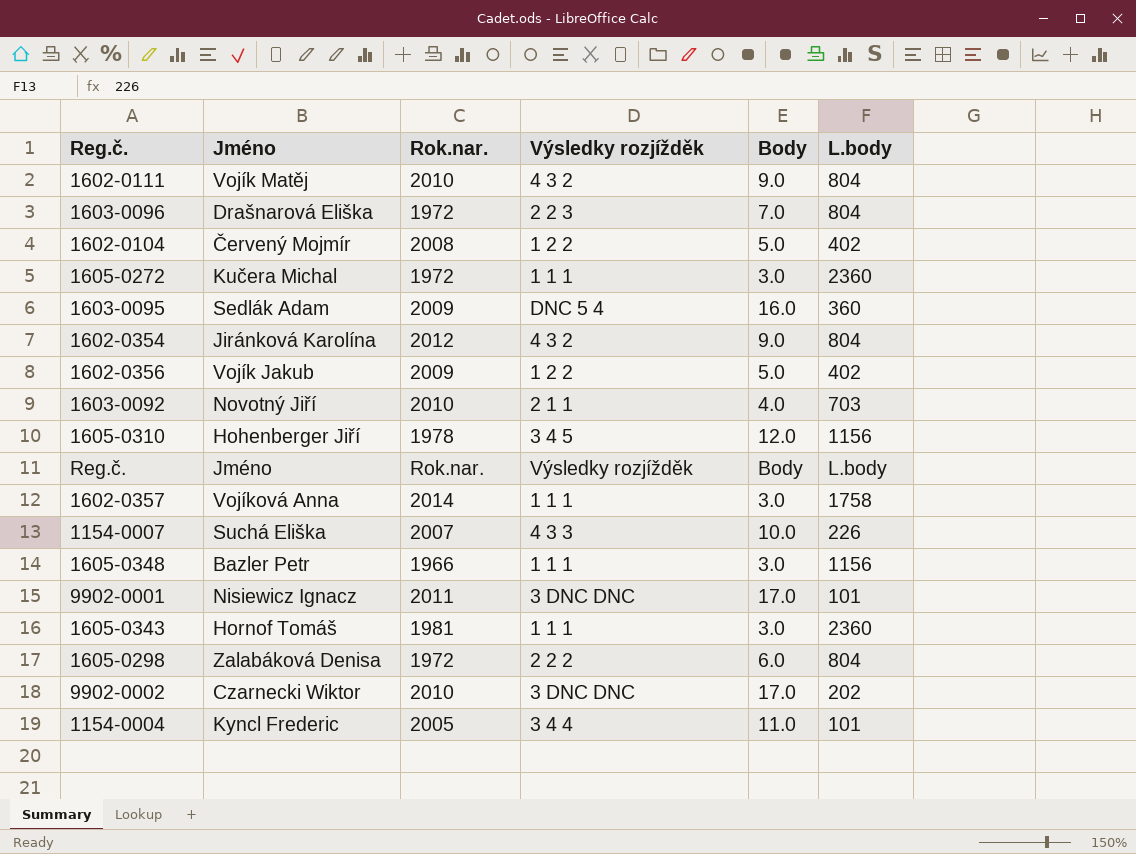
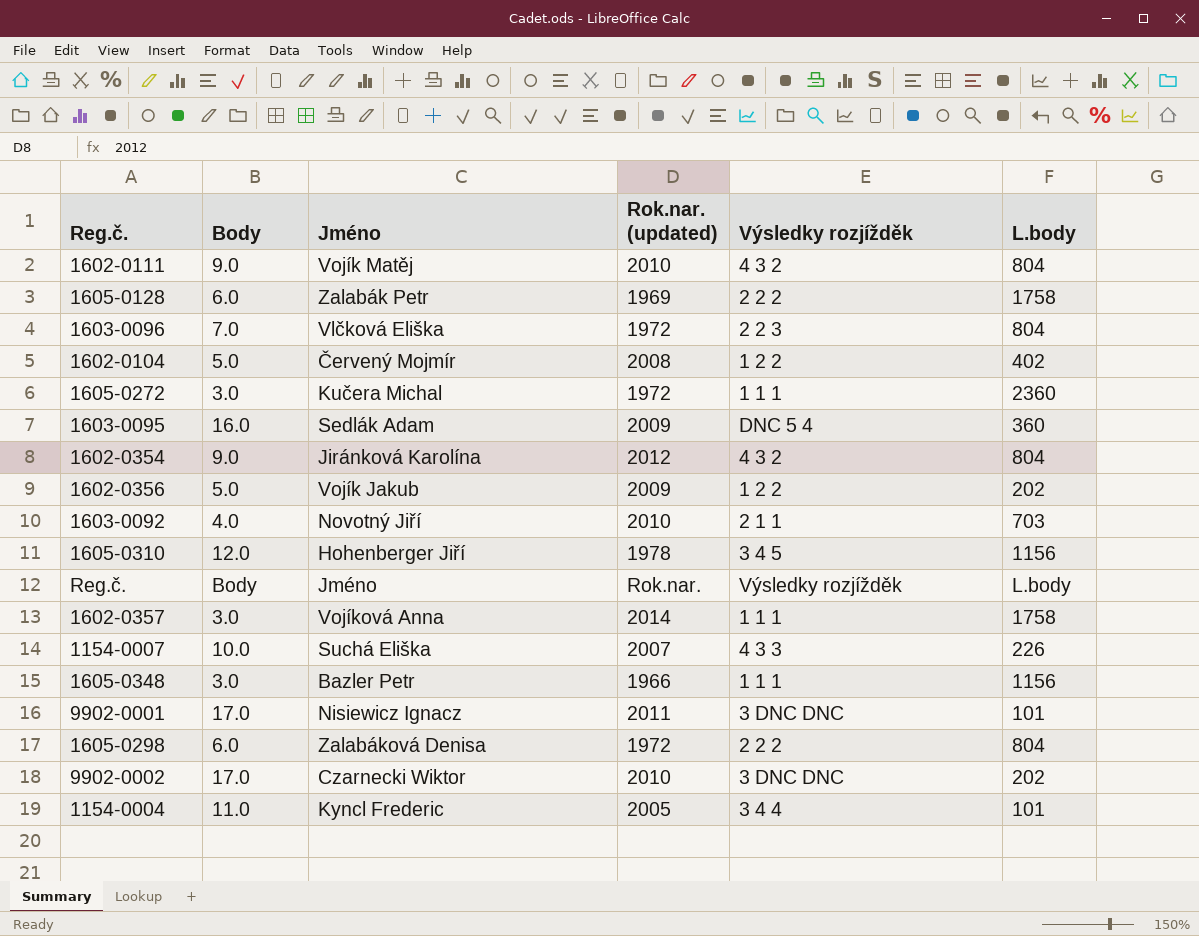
column Body | position: 5 -> 2
column name: Rok.nar. -> Rok.nar. (updated)
row 1605-0343: Hornof Tomáš | 1981 | 1 1 1 | 3.0 | 2360 -> none
row 1605-0128: none -> 6.0 | Zalabák Petr | 1969 | 2 2 2 | 1758
1603-0096 | Jméno: Drašnarová Eliška -> Vlčková Eliška
1602-0356 | L.body: 402 -> 202

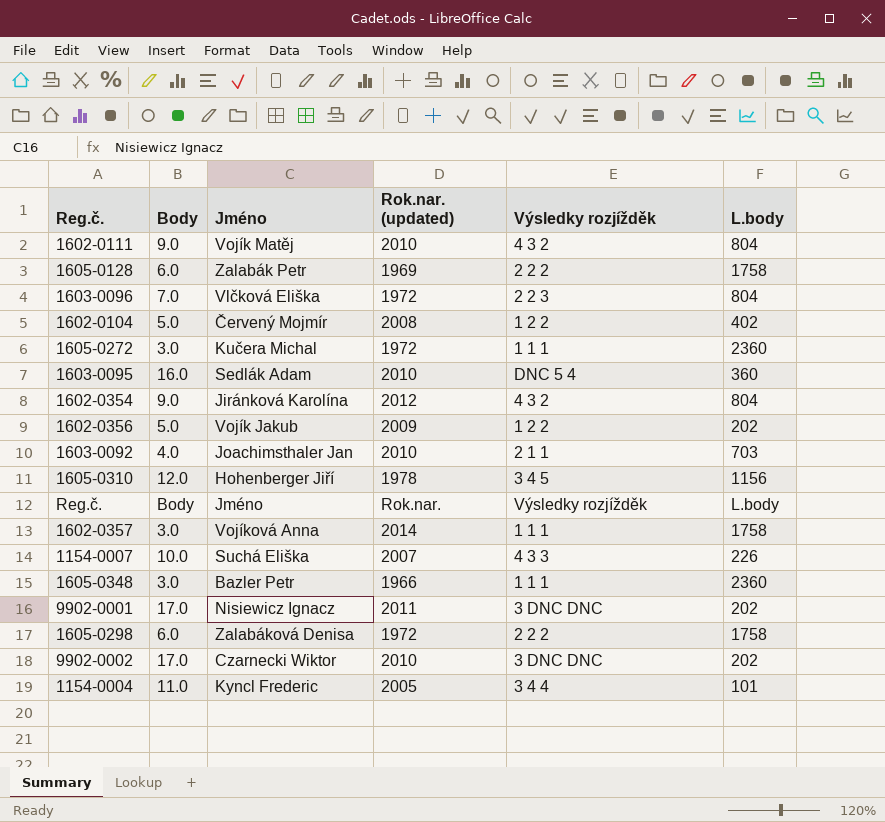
1603-0095 | Rok.nar. (updated): 2009 -> 2010
1603-0092 | Jméno: Novotný Jiří -> Joachimsthaler Jan
1605-0348 | L.body: 1156 -> 2360
9902-0001 | L.body: 101 -> 202
1605-0298 | L.body: 804 -> 1758

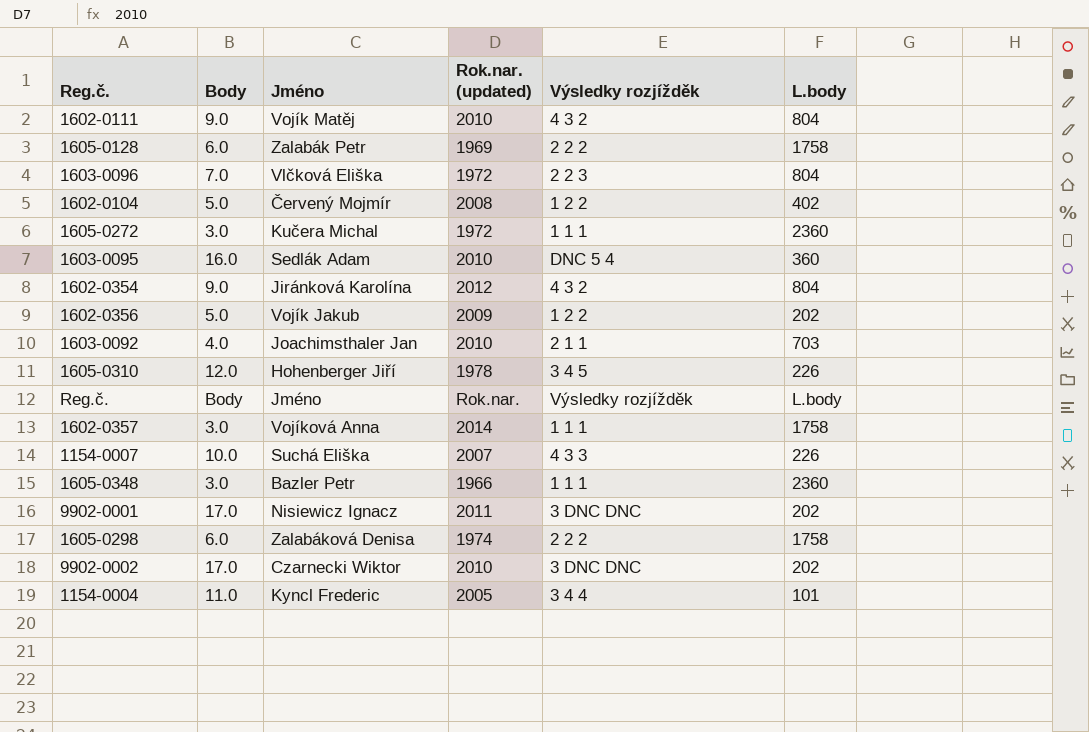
1605-0310 | L.body: 1156 -> 226
1605-0298 | Rok.nar. (updated): 1972 -> 1974

